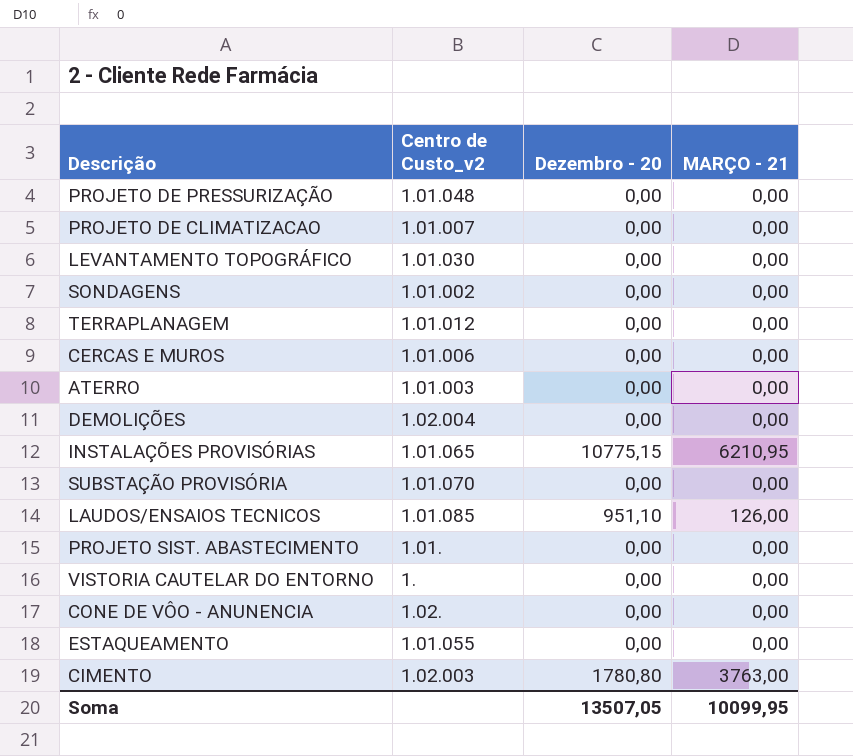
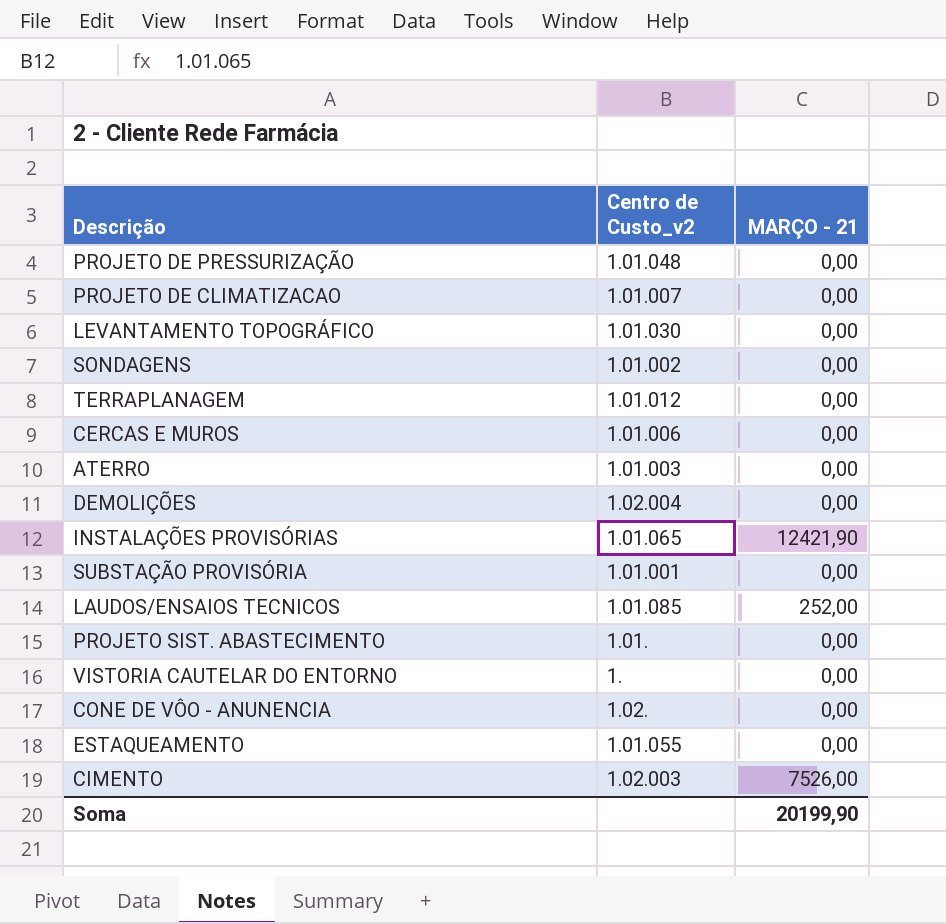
column Dezembro - 20 | position: 3 -> none
INSTALAÇÕES PROVISÓRIAS | MARÇO - 21: 6210,95 -> 12421,90
SUBSTAÇÃO PROVISÓRIA | Centro de Custo_v2: 1.01.070 -> 1.01.001
LAUDOS/ENSAIOS TECNICOS | MARÇO - 21: 126,00 -> 252,00
CIMENTO | MARÇO - 21: 3763,00 -> 7526,00
Soma | MARÇO - 21: 10099,95 -> 20199,90

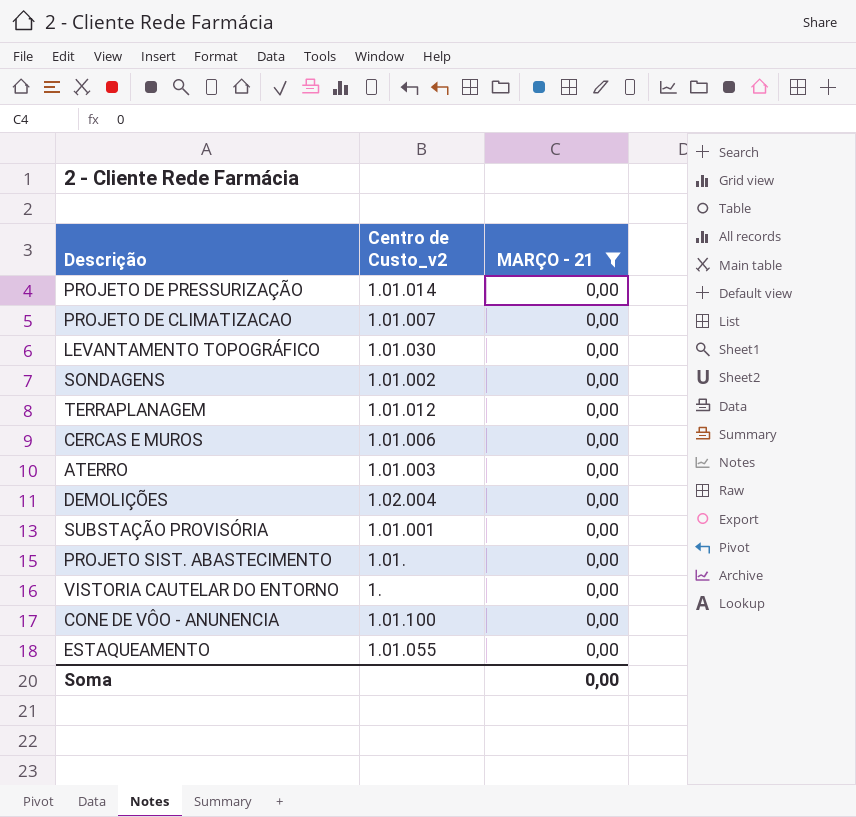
filter: none -> MARÇO - 21 = 0,00
PROJETO DE PRESSURIZAÇÃO | Centro de Custo_v2: 1.01.048 -> 1.01.014
CONE DE VÔO - ANUNENCIA | Centro de Custo_v2: 1.02. -> 1.01.100
Soma | MARÇO - 21: 20199,90 -> 0,00

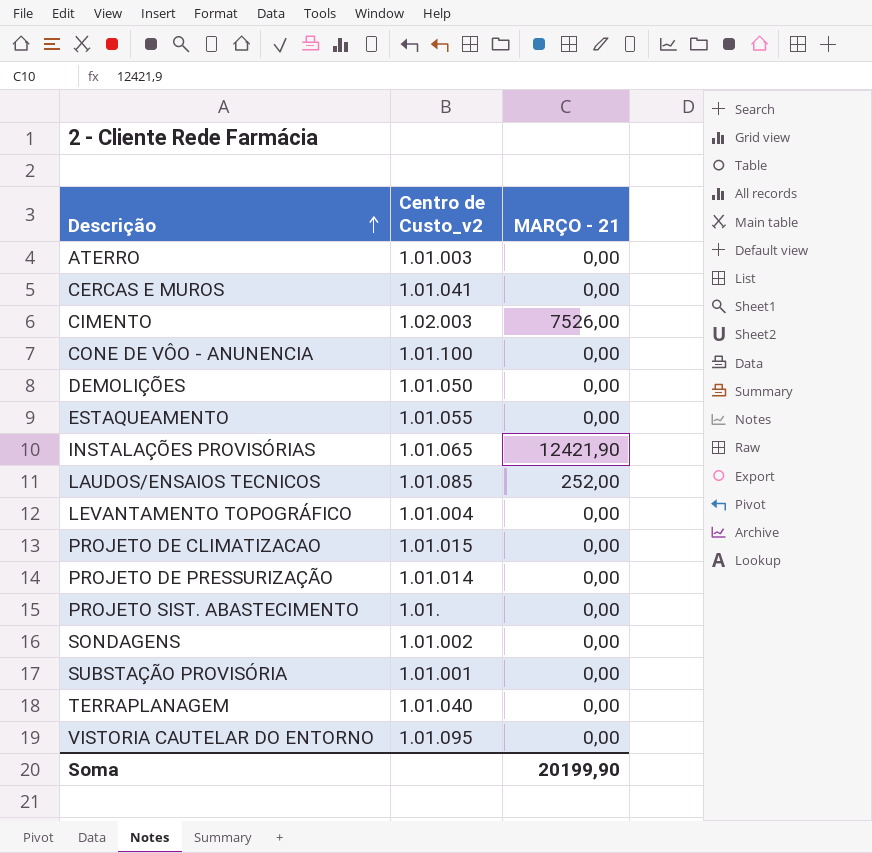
filter: MARÇO - 21 = 0,00 -> none
row order: none -> Descrição ascending
CERCAS E MUROS | Centro de Custo_v2: 1.01.006 -> 1.01.041
DEMOLIÇÕES | Centro de Custo_v2: 1.02.004 -> 1.01.050
LEVANTAMENTO TOPOGRÁFICO | Centro de Custo_v2: 1.01.030 -> 1.01.004
PROJETO DE CLIMATIZACAO | Centro de Custo_v2: 1.01.007 -> 1.01.015
TERRAPLANAGEM | Centro de Custo_v2: 1.01.012 -> 1.01.040
VISTORIA CAUTELAR DO ENTORNO | Centro de Custo_v2: 1. -> 1.01.095
Soma | MARÇO - 21: 0,00 -> 20199,90

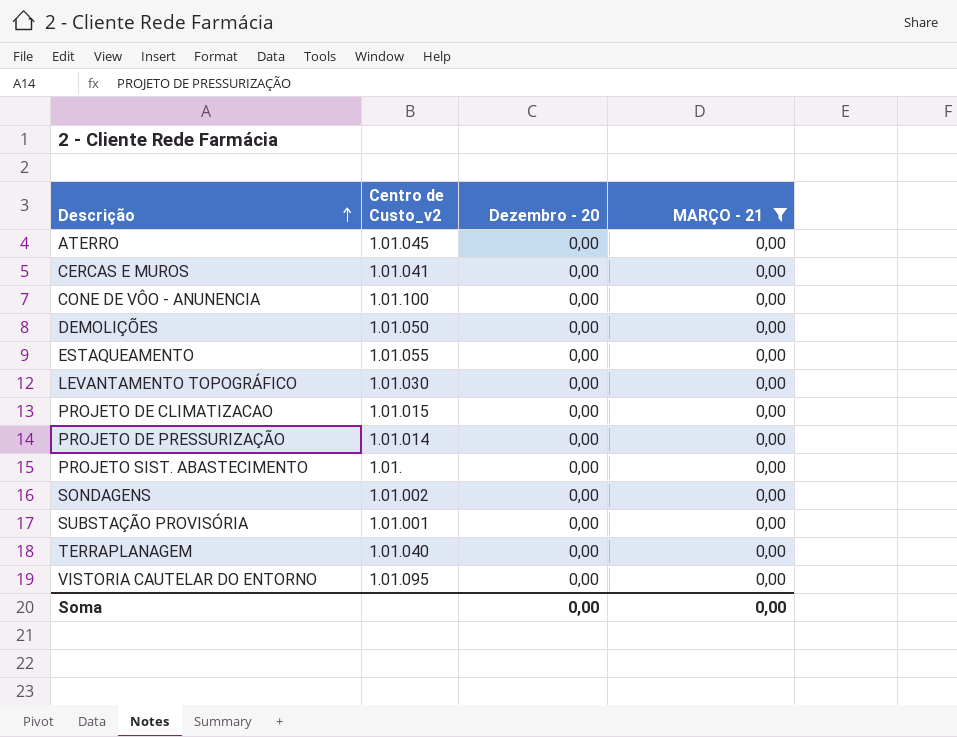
filter: none -> MARÇO - 21 = 0,00
column Dezembro - 20 | position: none -> 3
ATERRO | Centro de Custo_v2: 1.01.003 -> 1.01.045
LEVANTAMENTO TOPOGRÁFICO | Centro de Custo_v2: 1.01.004 -> 1.01.030
Soma | MARÇO - 21: 20199,90 -> 0,00

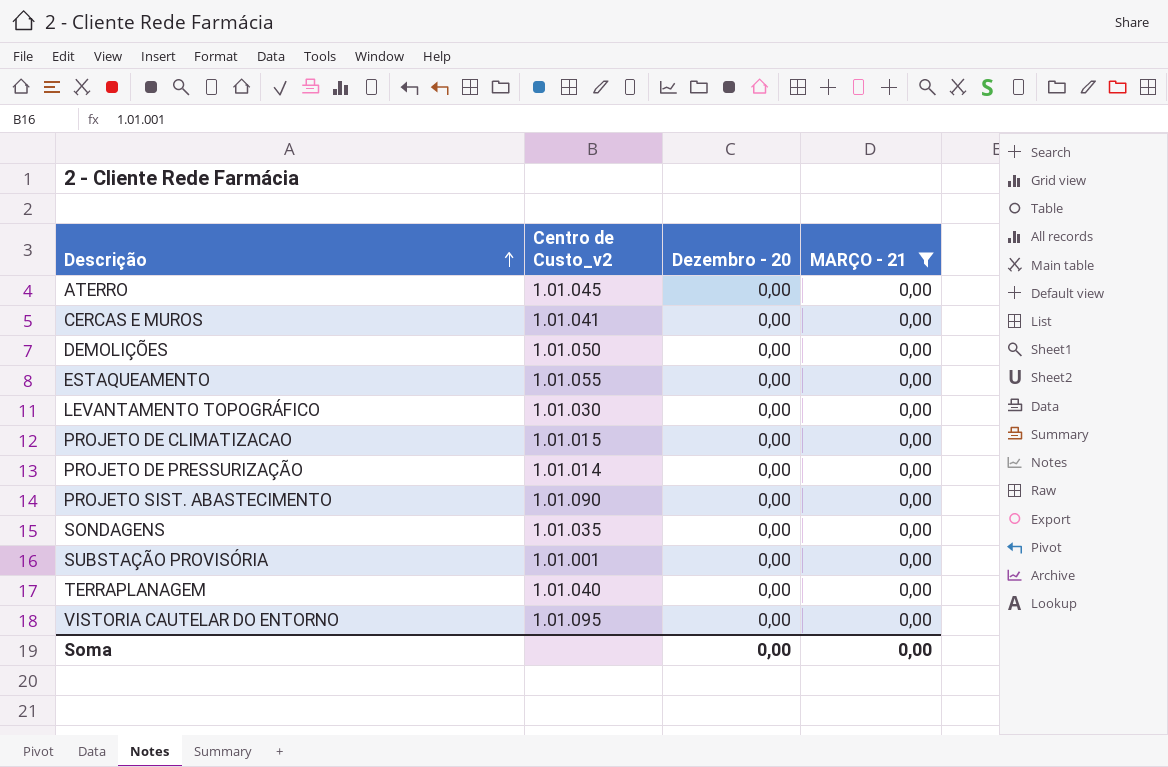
row CONE DE VÔO - ANUNENCIA: 1.01.100 | 0,00 | 0,00 -> none
PROJETO SIST. ABASTECIMENTO | Centro de Custo_v2: 1.01. -> 1.01.090
SONDAGENS | Centro de Custo_v2: 1.01.002 -> 1.01.035

